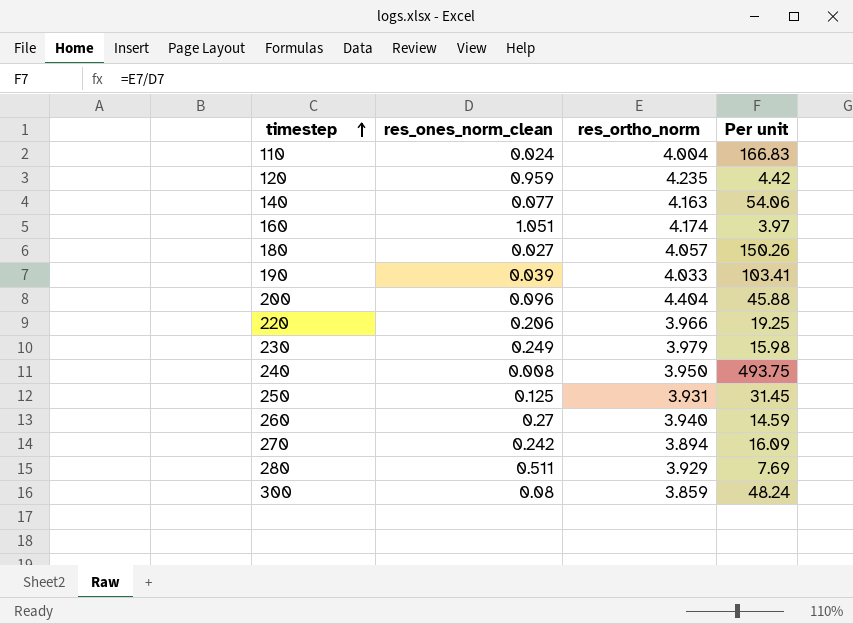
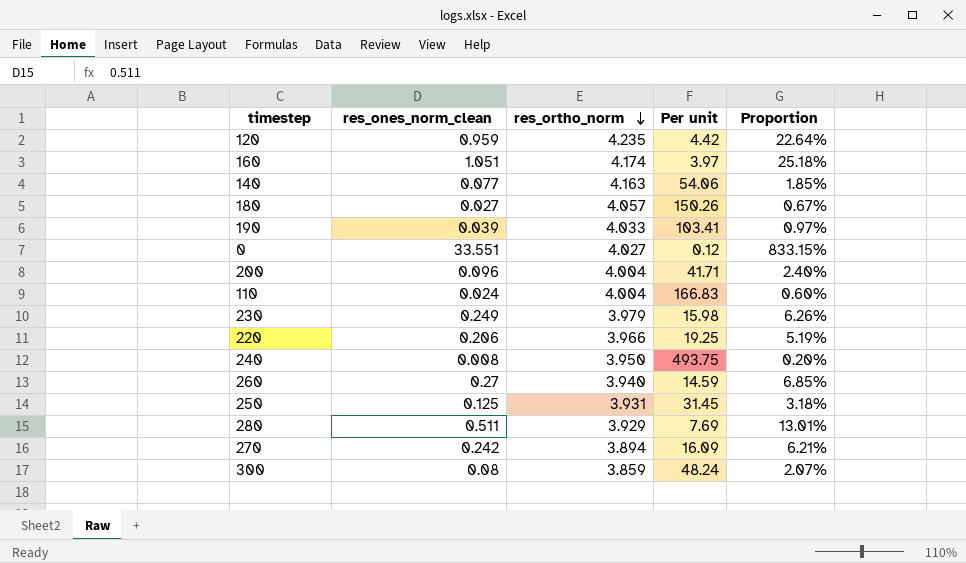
row order: timestep ascending -> res_ortho_norm descending
column Proportion | formula: none -> [res_ones_norm_clean] / [res_ortho_norm]
row 0: none -> 33.551 | 4.027 | 0.12 | 833.15%
200 | res_ortho_norm: 4.404 -> 4.004
200 | Per unit: 45.88 -> 41.71

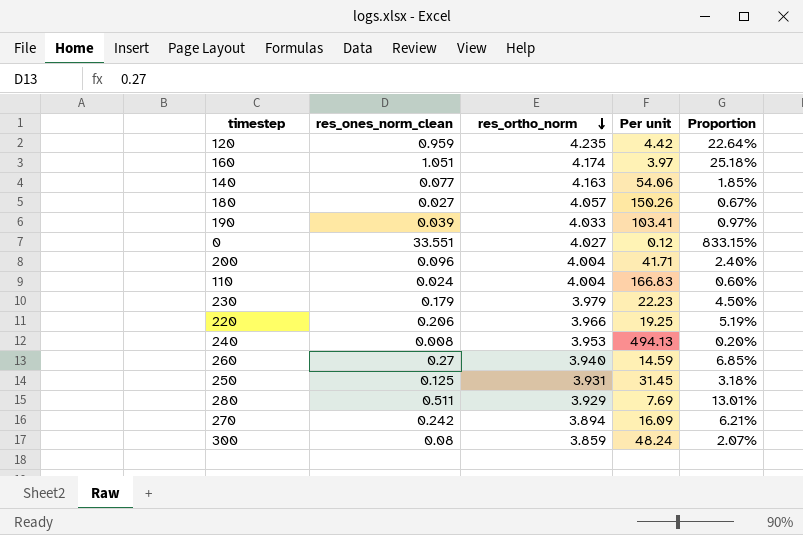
230 | res_ones_norm_clean: 0.249 -> 0.179
230 | Per unit: 15.98 -> 22.23
230 | Proportion: 6.26% -> 4.50%
240 | res_ortho_norm: 3.950 -> 3.953
240 | Per unit: 493.75 -> 494.13

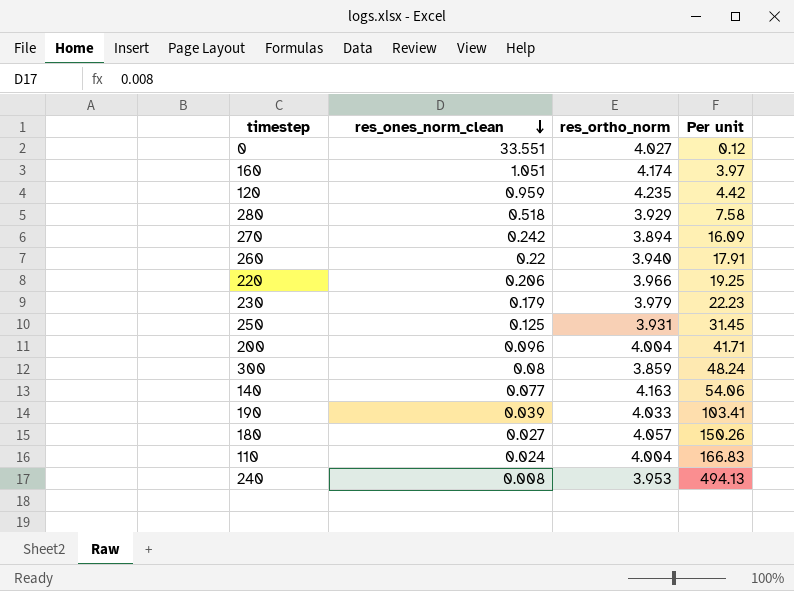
row order: res_ortho_norm descending -> res_ones_norm_clean descending
column Proportion | formula: [res_ones_norm_clean] / [res_ortho_norm] -> none
280 | res_ones_norm_clean: 0.511 -> 0.518
280 | Per unit: 7.69 -> 7.58
260 | res_ones_norm_clean: 0.27 -> 0.22
260 | Per unit: 14.59 -> 17.91

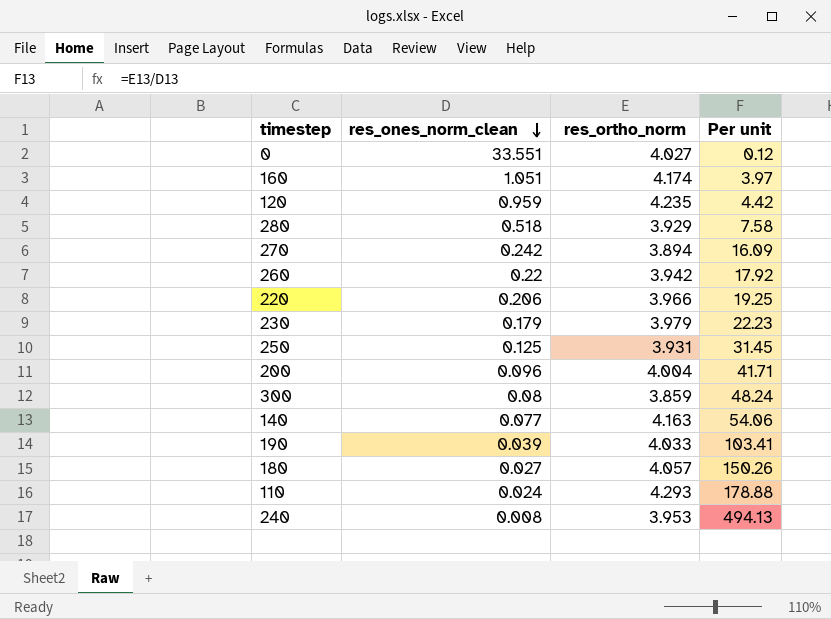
260 | res_ortho_norm: 3.940 -> 3.942
260 | Per unit: 17.91 -> 17.92
110 | res_ortho_norm: 4.004 -> 4.293
110 | Per unit: 166.83 -> 178.88

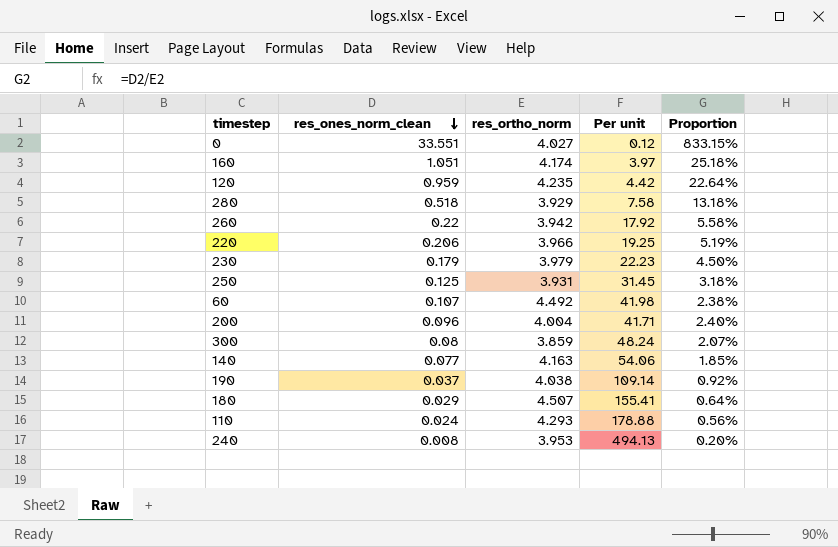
column Proportion | formula: none -> [res_ones_norm_clean] / [res_ortho_norm]
row 270: 0.242 | 3.894 | 16.09 -> none
row 60: none -> 0.107 | 4.492 | 41.98 | 2.38%
190 | res_ones_norm_clean: 0.039 -> 0.037
190 | res_ortho_norm: 4.033 -> 4.038
190 | Per unit: 103.41 -> 109.14
180 | res_ones_norm_clean: 0.027 -> 0.029
180 | res_ortho_norm: 4.057 -> 4.507
180 | Per unit: 150.26 -> 155.41

